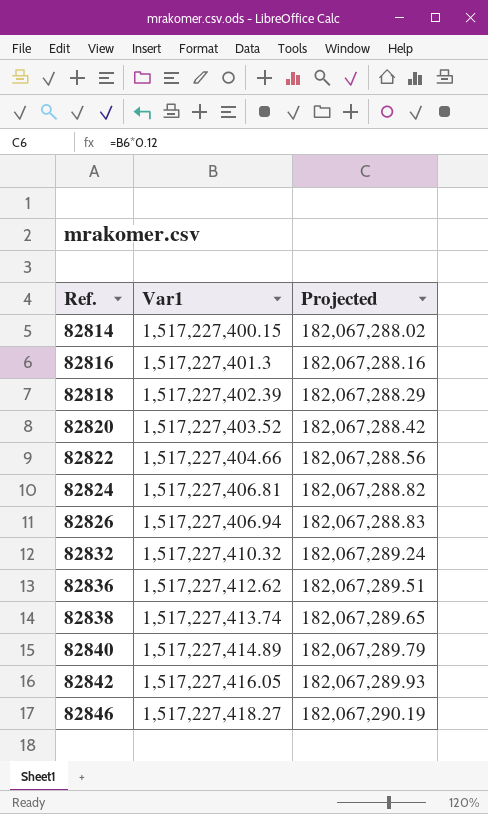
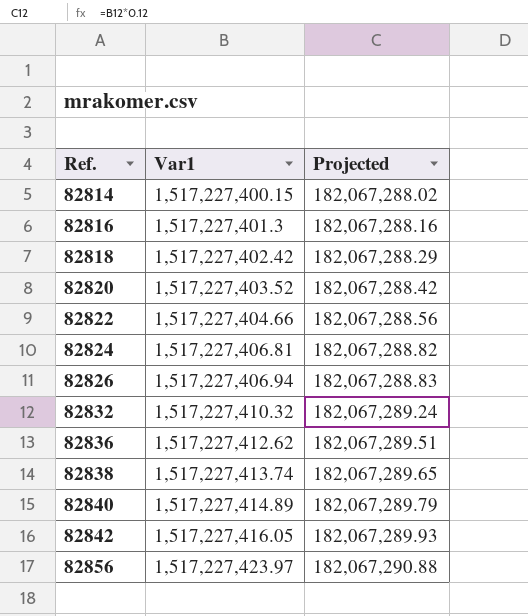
row 82846: 1,517,227,418.27 | 182,067,290.19 -> none
82818 | Var1: 1,517,227,402.39 -> 1,517,227,402.42
row 82856: none -> 1,517,227,423.97 | 182,067,290.88

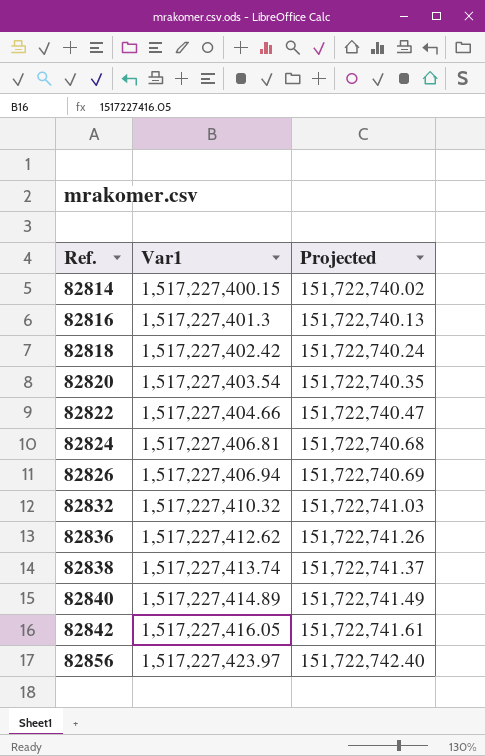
column Projected | formula: [Var1] * 0.12 -> [Var1] * 0.1
82820 | Var1: 1,517,227,403.52 -> 1,517,227,403.54

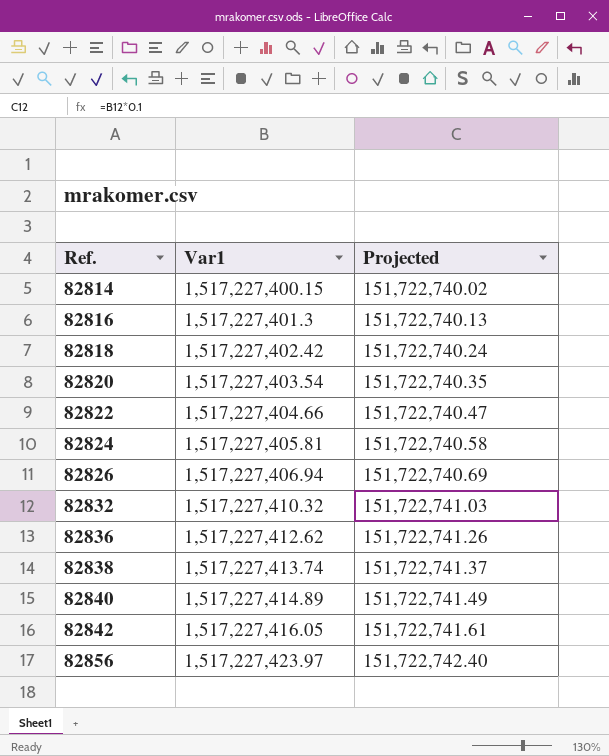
82824 | Var1: 1,517,227,406.81 -> 1,517,227,405.81
82824 | Projected: 151,722,740.68 -> 151,722,740.58

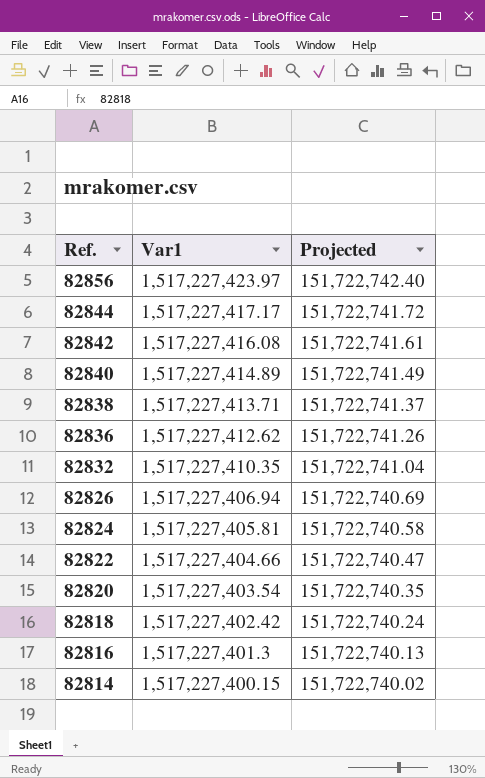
row order: Ref. ascending -> Ref. descending
row 82844: none -> 1,517,227,417.17 | 151,722,741.72
82842 | Var1: 1,517,227,416.05 -> 1,517,227,416.08
82838 | Var1: 1,517,227,413.74 -> 1,517,227,413.71
82832 | Var1: 1,517,227,410.32 -> 1,517,227,410.35
82832 | Projected: 151,722,741.03 -> 151,722,741.04

